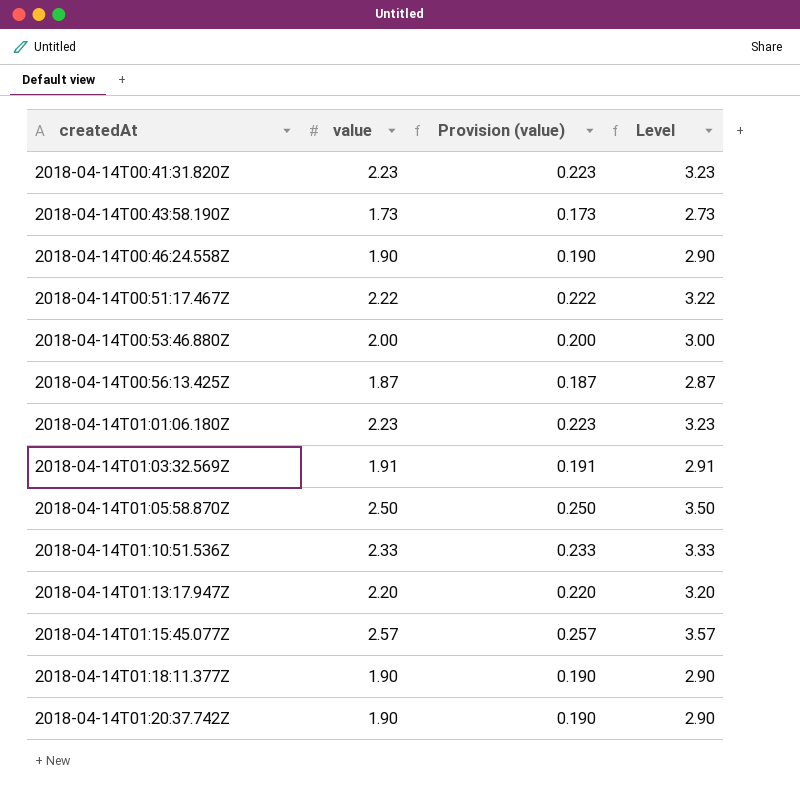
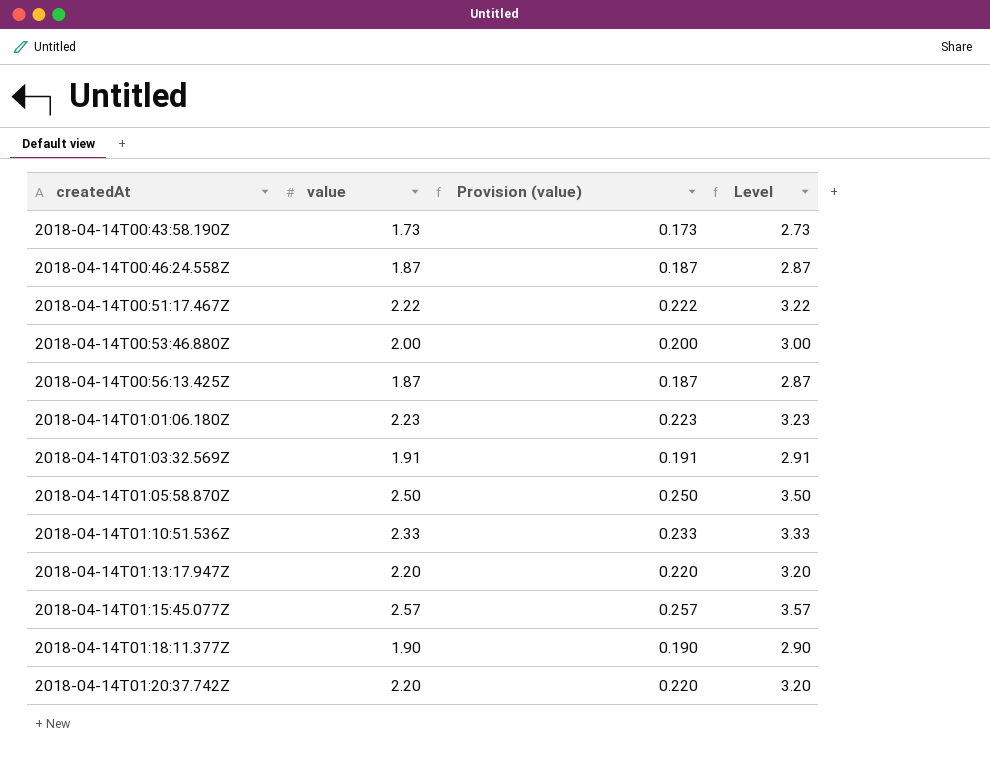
row 2018-04-14T00:41:31.820Z: 2.23 | 0.223 | 3.23 -> none
2018-04-14T00:46:24.558Z | value: 1.90 -> 1.87
2018-04-14T00:46:24.558Z | Provision (value): 0.190 -> 0.187
2018-04-14T00:46:24.558Z | Level: 2.90 -> 2.87
2018-04-14T01:20:37.742Z | value: 1.90 -> 2.20
2018-04-14T01:20:37.742Z | Provision (value): 0.190 -> 0.220
2018-04-14T01:20:37.742Z | Level: 2.90 -> 3.20

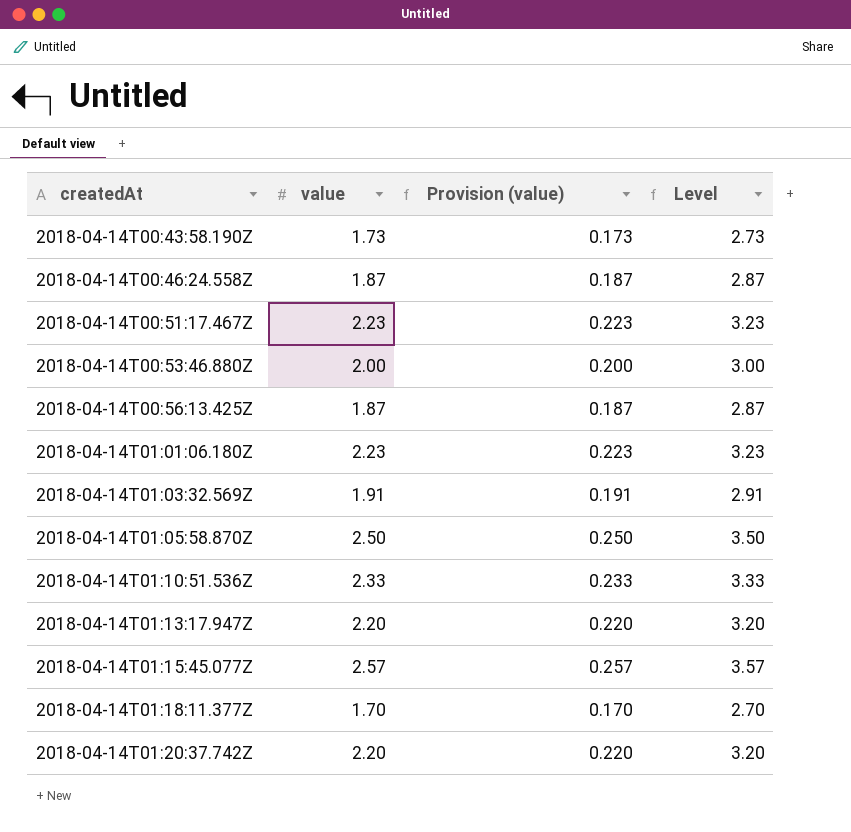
2018-04-14T00:51:17.467Z | value: 2.22 -> 2.23
2018-04-14T00:51:17.467Z | Provision (value): 0.222 -> 0.223
2018-04-14T00:51:17.467Z | Level: 3.22 -> 3.23
2018-04-14T01:18:11.377Z | value: 1.90 -> 1.70
2018-04-14T01:18:11.377Z | Provision (value): 0.190 -> 0.170
2018-04-14T01:18:11.377Z | Level: 2.90 -> 2.70

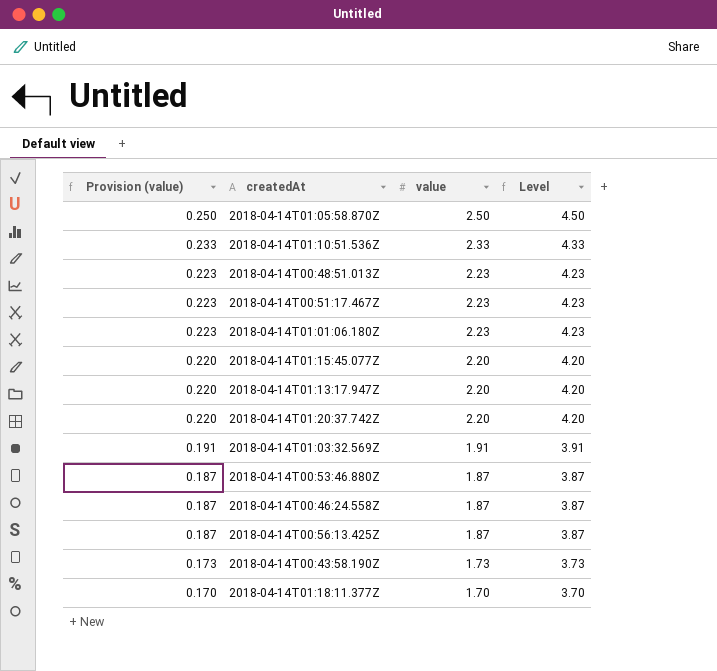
row order: createdAt ascending -> Provision (value) descending
column Provision (value) | position: 3 -> 1
column Level | formula: [value] + 1 -> [value] + 2
row 2018-04-14T00:48:51.013Z: none -> 0.223 | 2.23 | 4.23
2018-04-14T01:15:45.077Z | Provision (value): 0.257 -> 0.220
2018-04-14T01:15:45.077Z | value: 2.57 -> 2.20
2018-04-14T00:53:46.880Z | Provision (value): 0.200 -> 0.187
2018-04-14T00:53:46.880Z | value: 2.00 -> 1.87

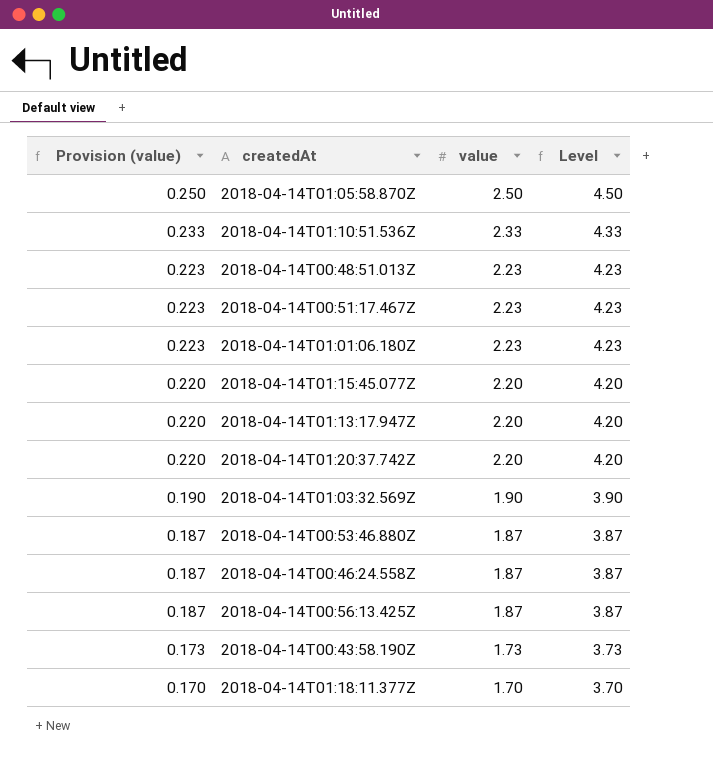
2018-04-14T01:03:32.569Z | Provision (value): 0.191 -> 0.190
2018-04-14T01:03:32.569Z | value: 1.91 -> 1.90
2018-04-14T01:03:32.569Z | Level: 3.91 -> 3.90

